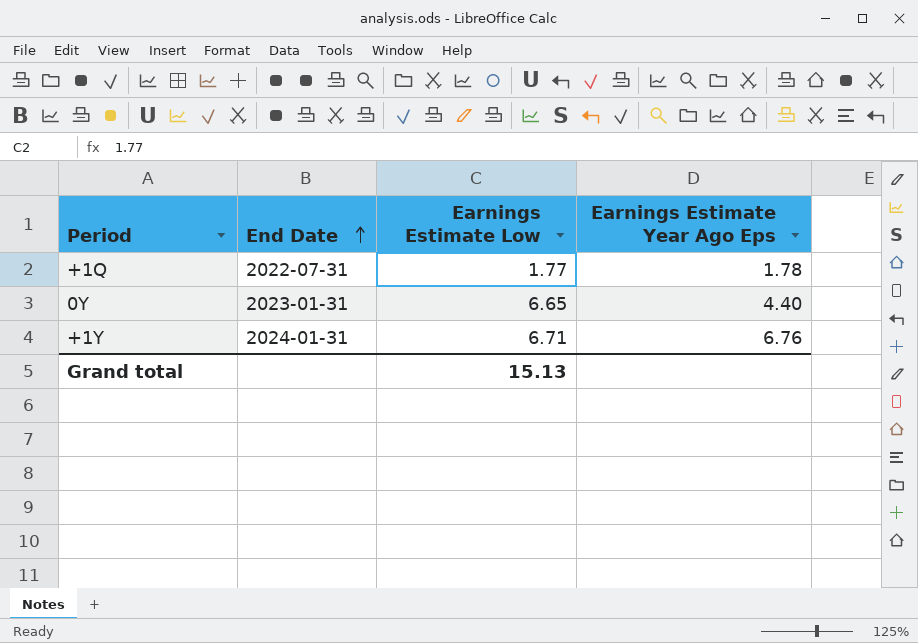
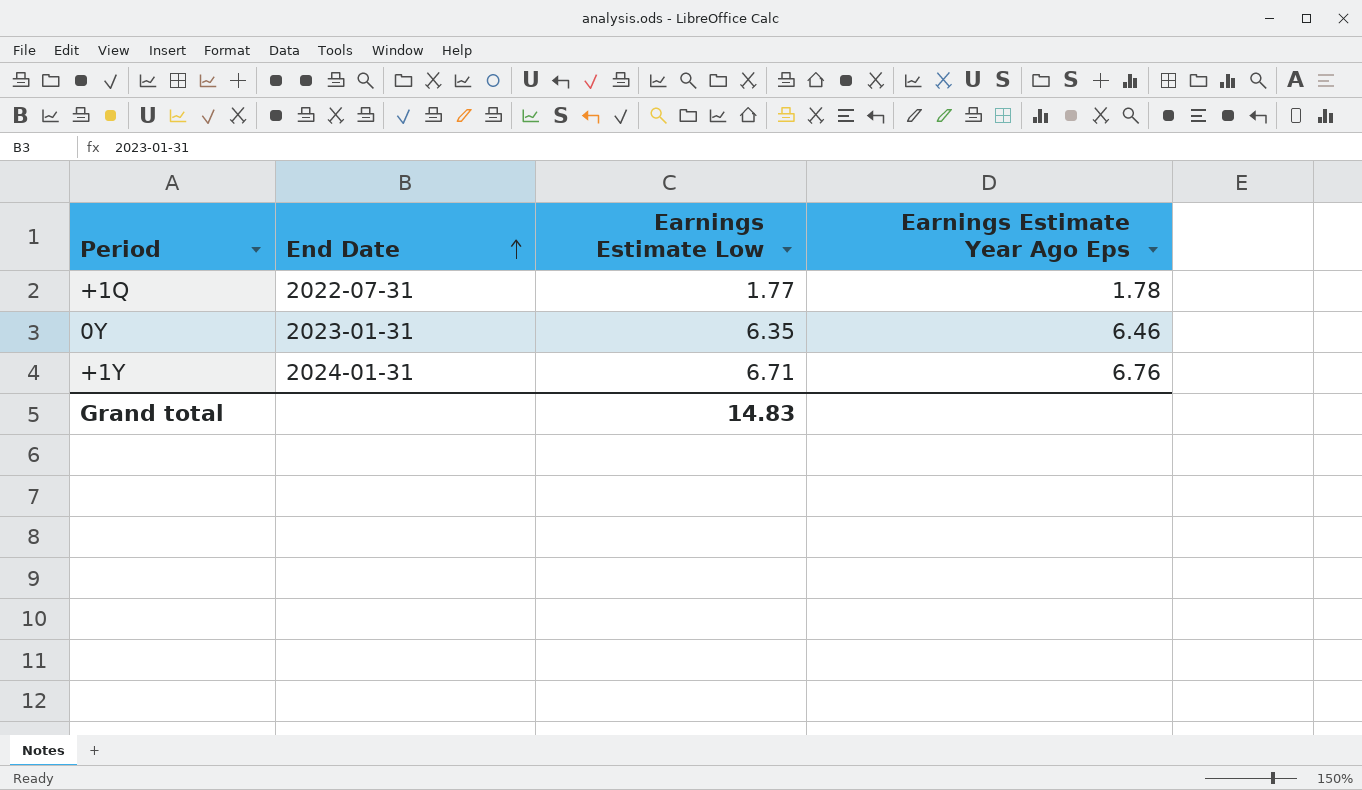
0Y | Earnings Estimate Low: 6.65 -> 6.35
0Y | Earnings Estimate Year Ago Eps: 4.40 -> 6.46
Grand total | Earnings Estimate Low: 15.13 -> 14.83

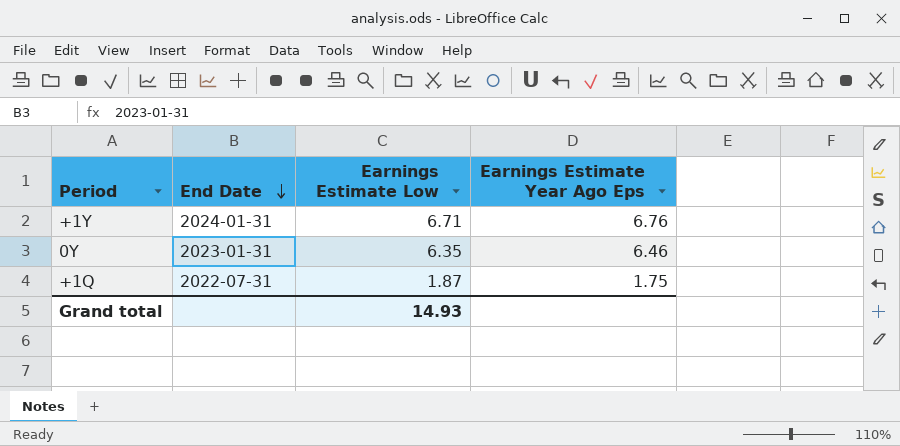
row order: End Date ascending -> End Date descending
+1Q | Earnings Estimate Low: 1.77 -> 1.87
+1Q | Earnings Estimate Year Ago Eps: 1.78 -> 1.75
Grand total | Earnings Estimate Low: 14.83 -> 14.93

